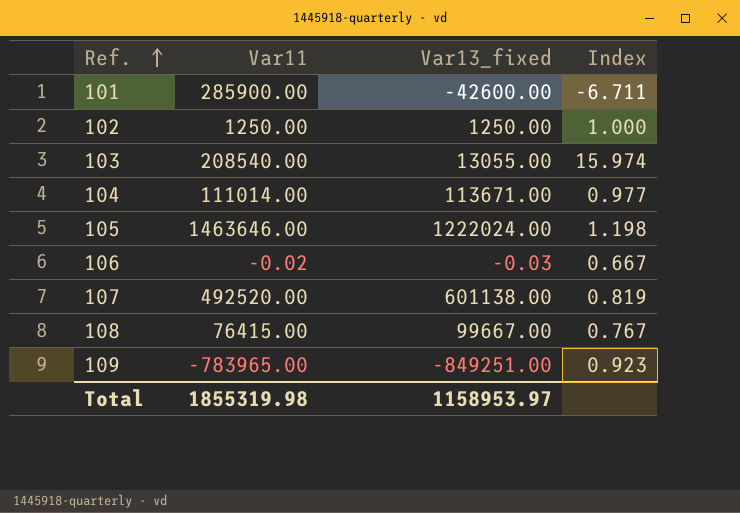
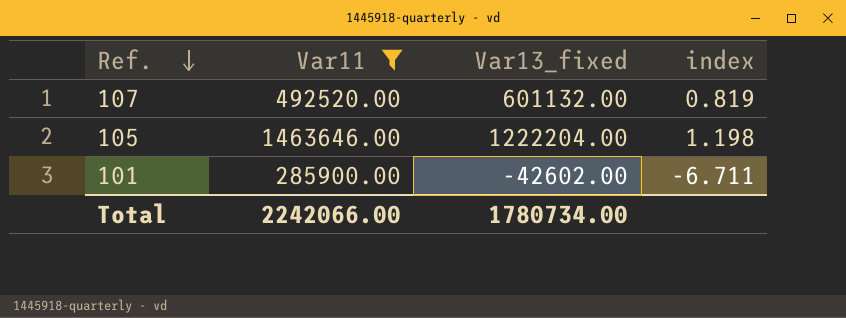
filter: none -> Var11 >= 285900.00
row order: Ref. ascending -> Ref. descending
column name: Index -> index
107 | Var13_fixed: 601138.00 -> 601132.00
105 | Var13_fixed: 1222024.00 -> 1222204.00
101 | Var13_fixed: -42600.00 -> -42602.00
Total | Var11: 1855319.98 -> 2242066.00
Total | Var13_fixed: 1158953.97 -> 1780734.00

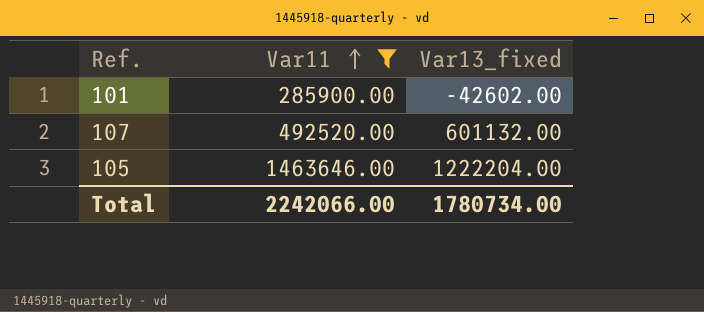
row order: Ref. descending -> Var11 ascending
column index | formula: [Var11] / [Var13_fixed] -> none

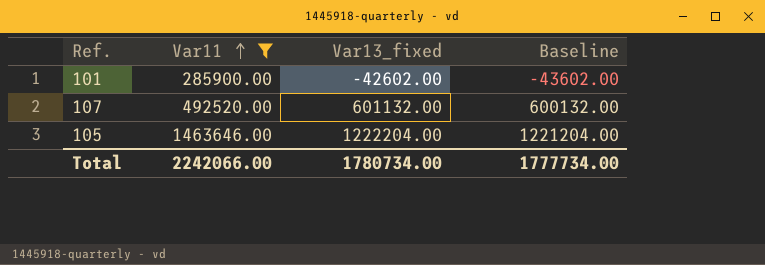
column Baseline | formula: none -> [Var13_fixed] - 1000

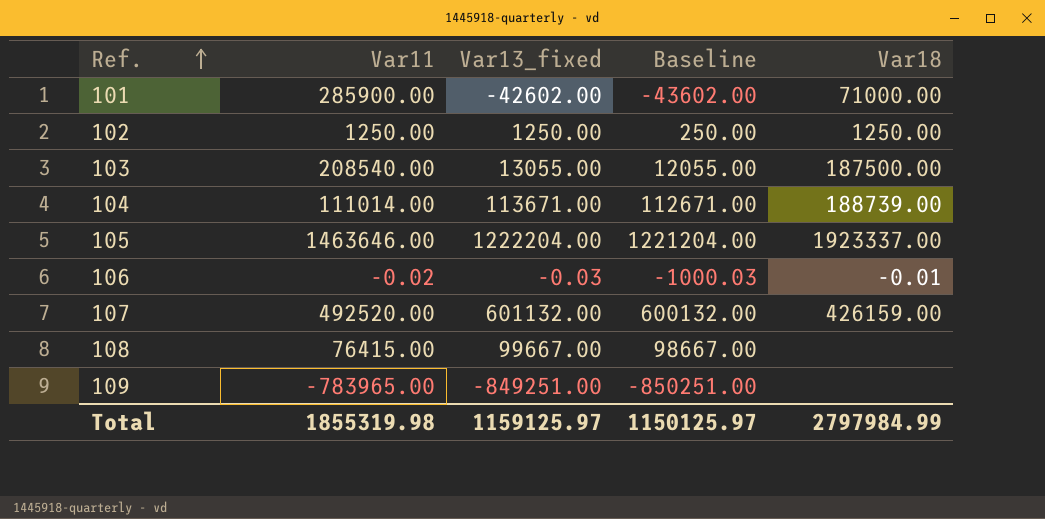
filter: Var11 >= 285900.00 -> none
row order: Var11 ascending -> Ref. ascending
column Var18 | position: none -> 5
Total | Var11: 2242066.00 -> 1855319.98
Total | Var13_fixed: 1780734.00 -> 1159125.97
Total | Baseline: 1777734.00 -> 1150125.97

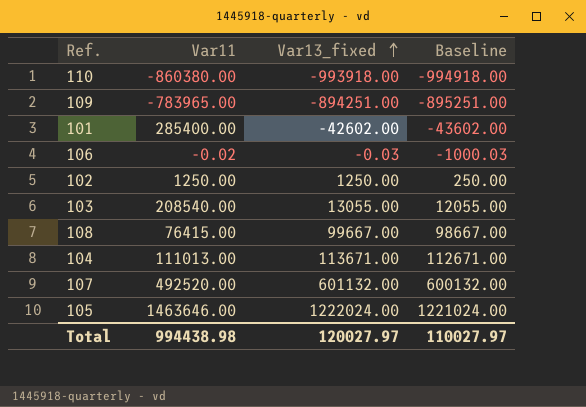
row order: Ref. ascending -> Var13_fixed ascending
column Var18 | position: 5 -> none
row 110: none -> -860380.00 | -993918.00 | -994918.00
109 | Var13_fixed: -849251.00 -> -894251.00
109 | Baseline: -850251.00 -> -895251.00
101 | Var11: 285900.00 -> 285400.00
104 | Var11: 111014.00 -> 111013.00
105 | Var13_fixed: 1222204.00 -> 1222024.00
105 | Baseline: 1221204.00 -> 1221024.00
Total | Var11: 1855319.98 -> 994438.98
Total | Var13_fixed: 1159125.97 -> 120027.97
Total | Baseline: 1150125.97 -> 110027.97

